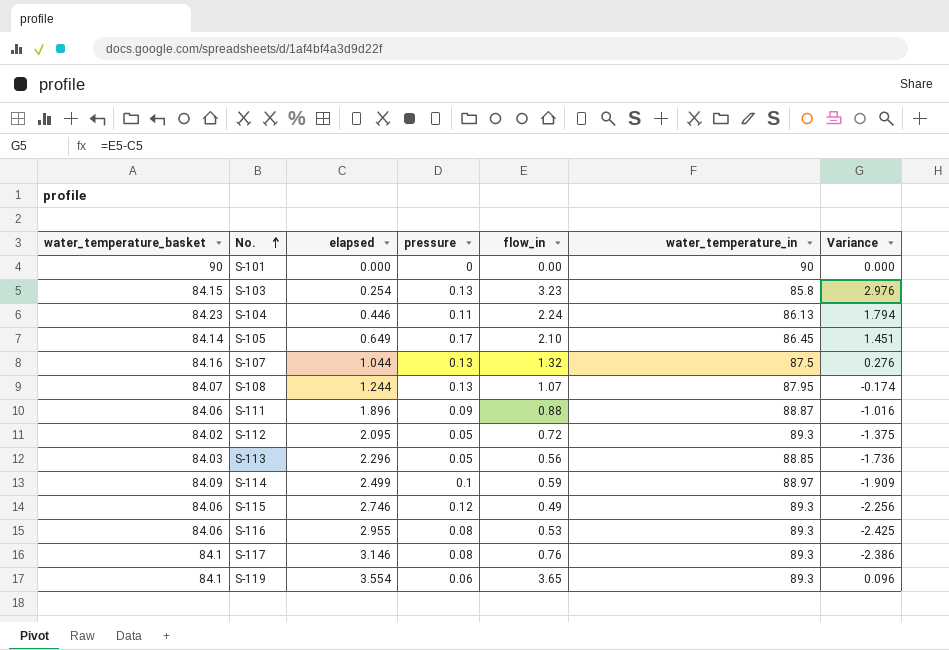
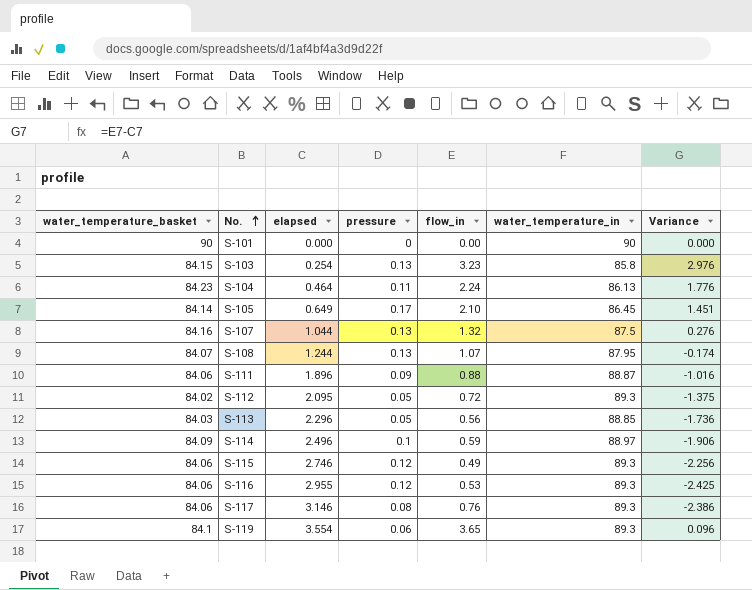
S-104 | elapsed: 0.446 -> 0.464
S-104 | Variance: 1.794 -> 1.776
S-114 | elapsed: 2.499 -> 2.496
S-114 | Variance: -1.909 -> -1.906
S-116 | pressure: 0.08 -> 0.12
S-117 | water_temperature_basket: 84.1 -> 84.06

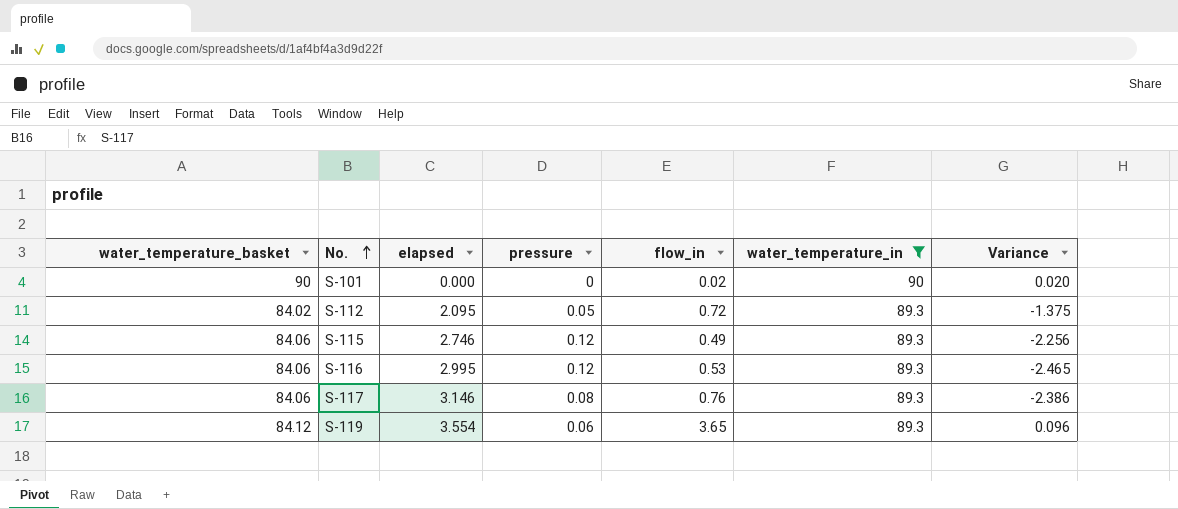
filter: none -> water_temperature_in >= 89.3
S-101 | flow_in: 0.00 -> 0.02
S-101 | Variance: 0.000 -> 0.020
S-116 | elapsed: 2.955 -> 2.995
S-116 | Variance: -2.425 -> -2.465
S-119 | water_temperature_basket: 84.1 -> 84.12

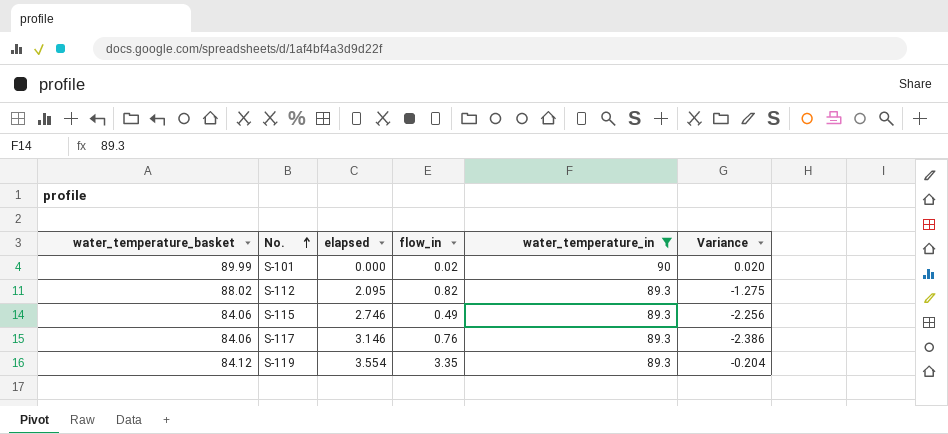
column pressure | position: 4 -> none
row S-116: 84.06 | 2.995 | 0.12 | 0.53 | 89.3 | -2.465 -> none
S-101 | water_temperature_basket: 90 -> 89.99
S-112 | water_temperature_basket: 84.02 -> 88.02
S-112 | flow_in: 0.72 -> 0.82
S-112 | Variance: -1.375 -> -1.275
S-119 | flow_in: 3.65 -> 3.35
S-119 | Variance: 0.096 -> -0.204

